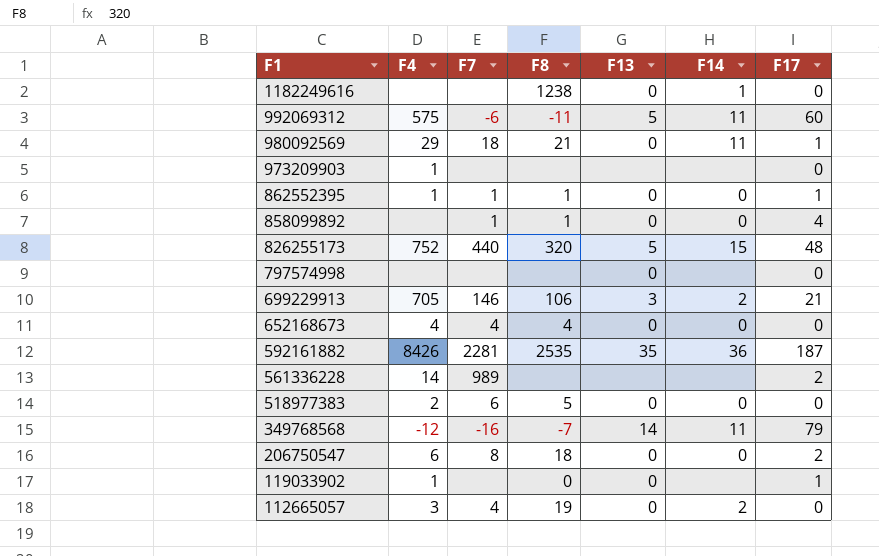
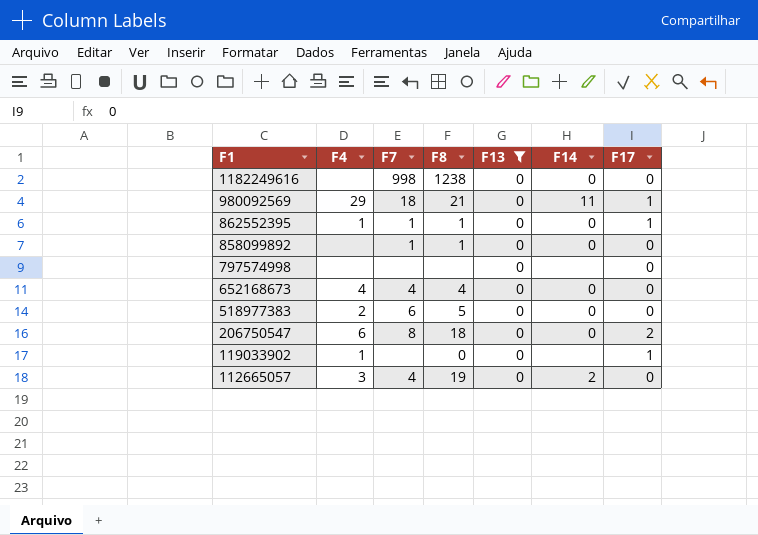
filter: none -> F13 = 0
1182249616 | F7: none -> 998
1182249616 | F14: 1 -> 0
858099892 | F17: 4 -> 0

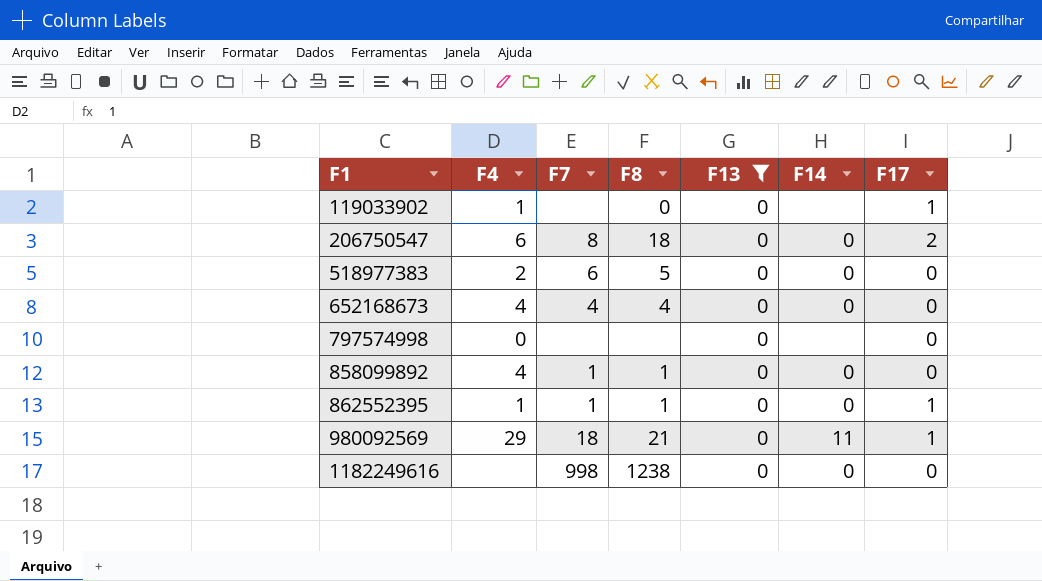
row order: F1 descending -> F1 ascending
row 112665057: 3 | 4 | 19 | 0 | 2 | 0 -> none
797574998 | F4: none -> 0
858099892 | F4: none -> 4

